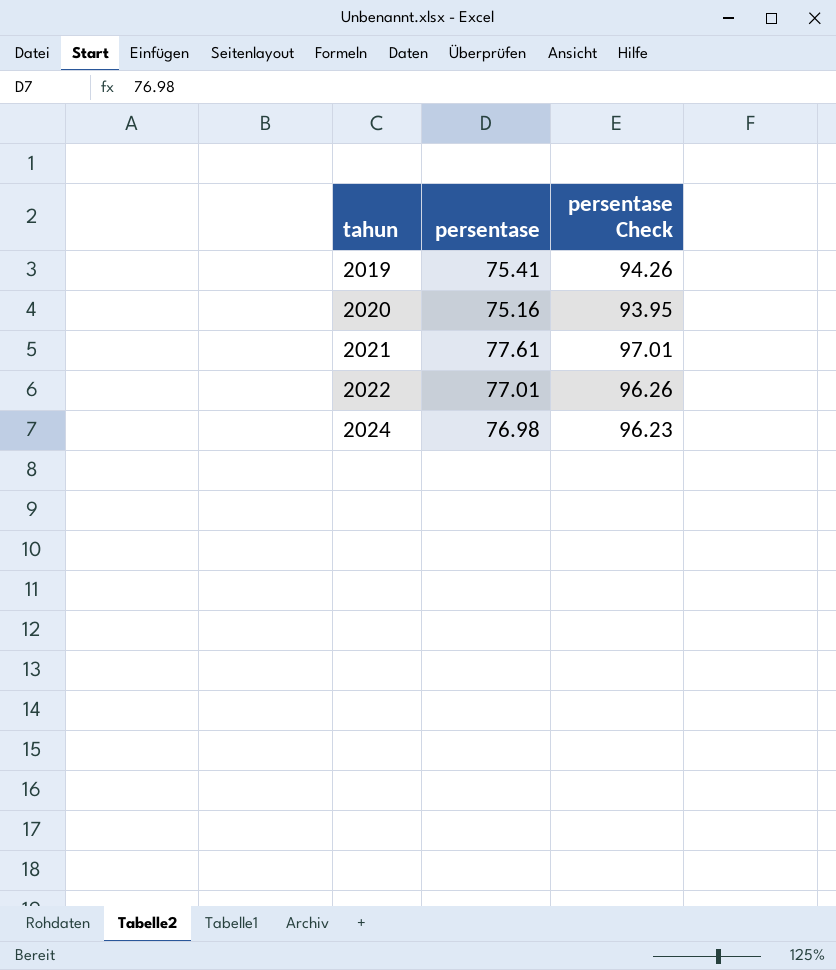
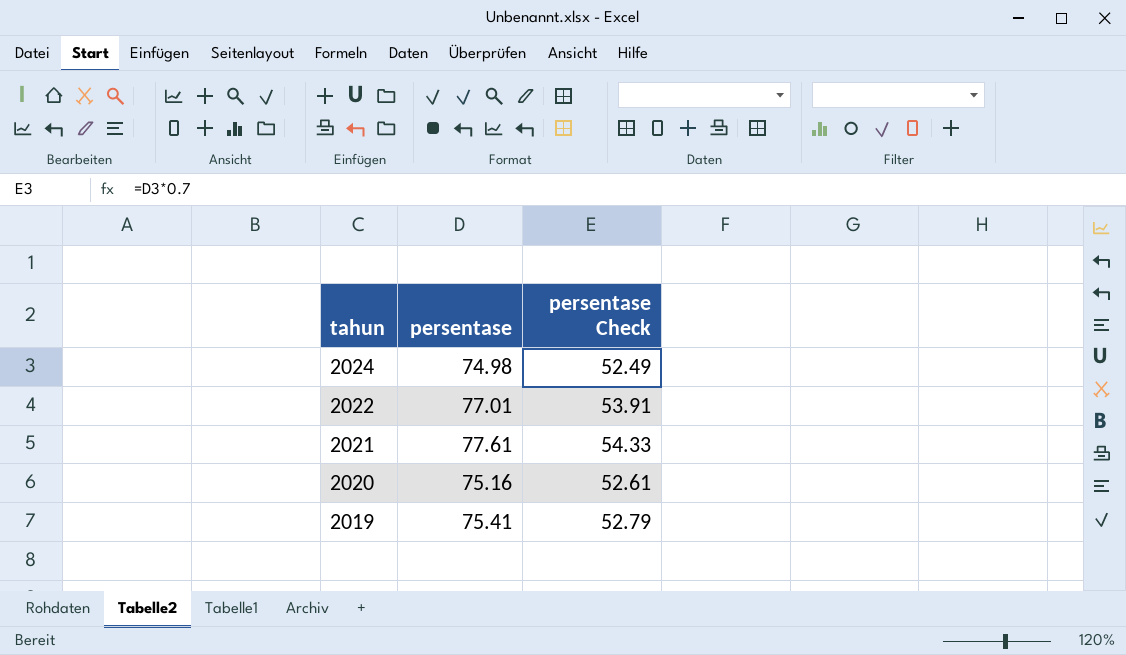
row order: tahun ascending -> tahun descending
column persentase Check | formula: [persentase] * 1.25 -> [persentase] * 0.7
2024 | persentase: 76.98 -> 74.98

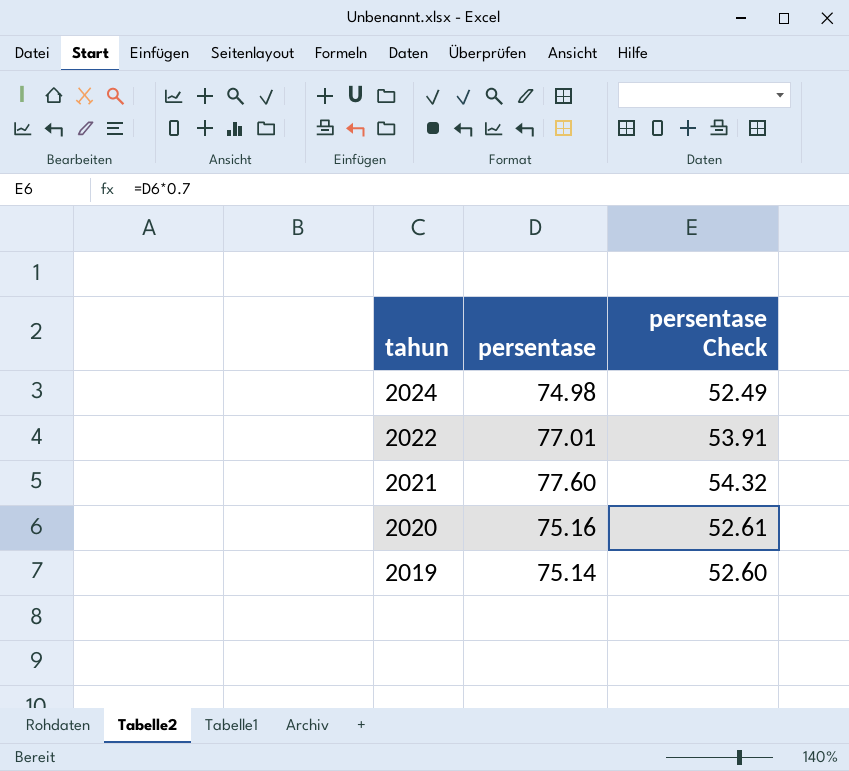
2021 | persentase: 77.61 -> 77.60
2021 | persentase Check: 54.33 -> 54.32
2019 | persentase: 75.41 -> 75.14
2019 | persentase Check: 52.79 -> 52.60

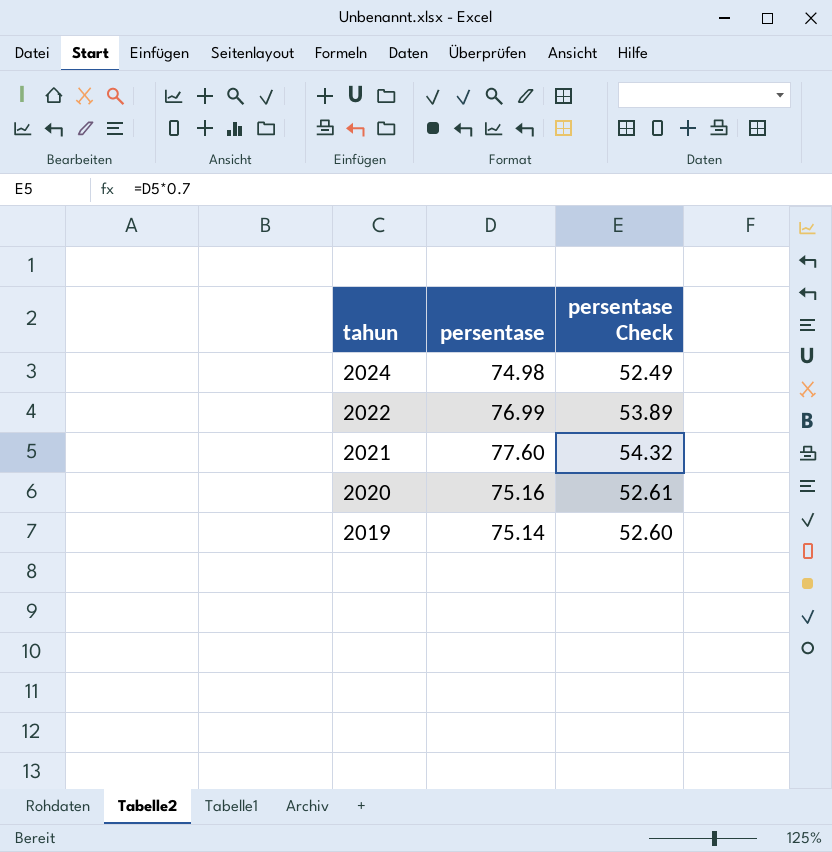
2022 | persentase: 77.01 -> 76.99
2022 | persentase Check: 53.91 -> 53.89

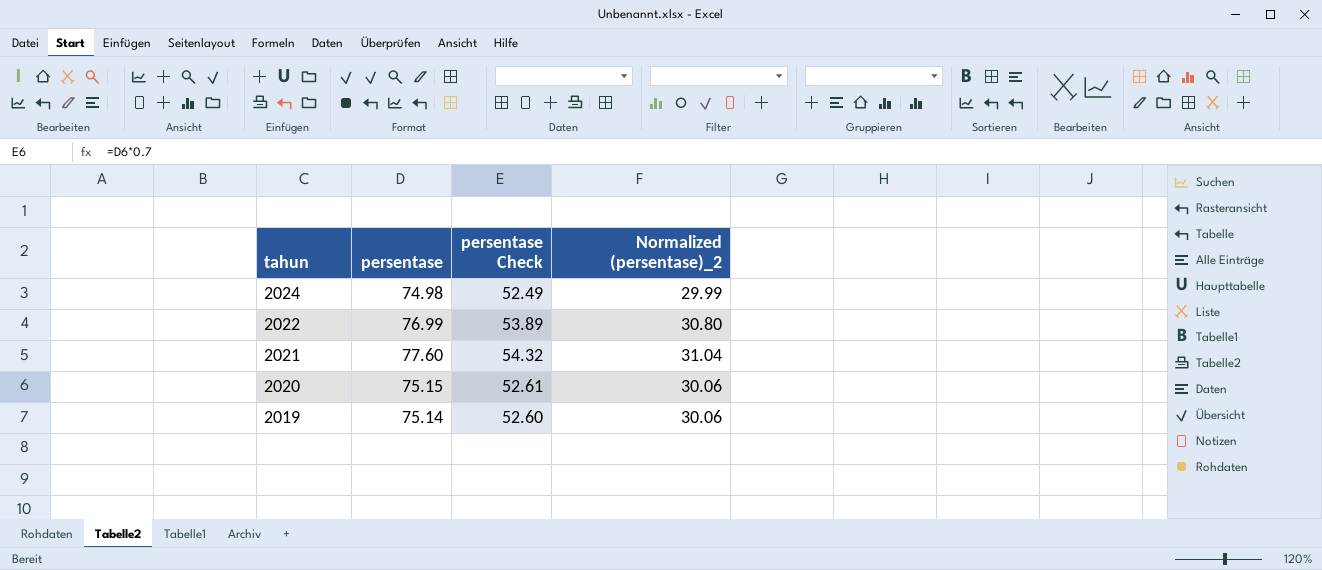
column Normalized (persentase)_2 | formula: none -> [persentase] * 0.4
2020 | persentase: 75.16 -> 75.15

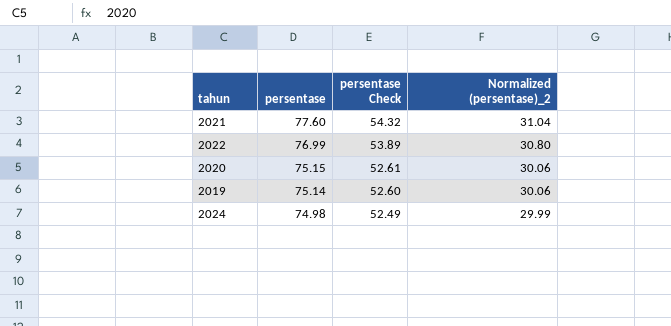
row order: tahun descending -> persentase descending

